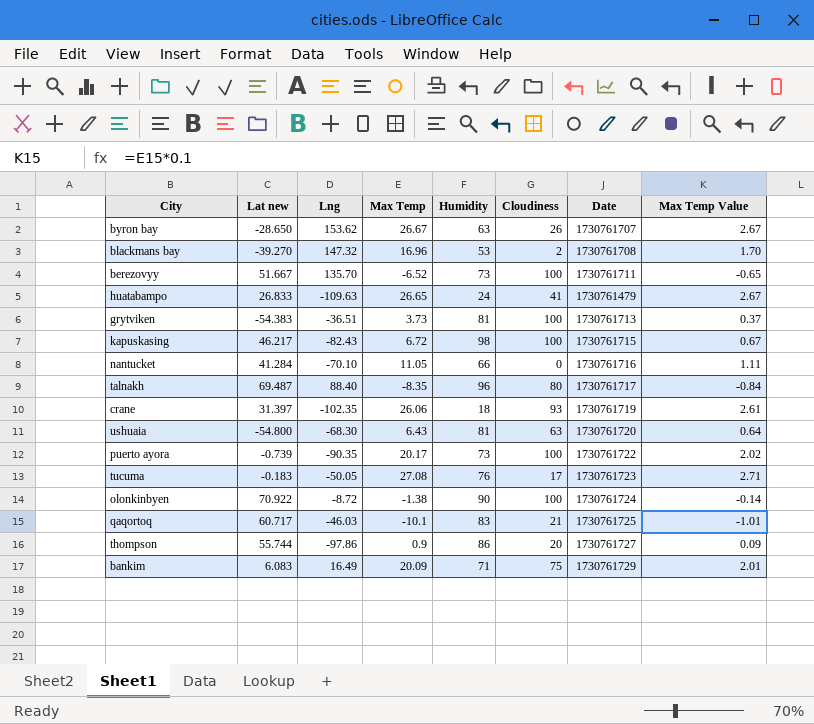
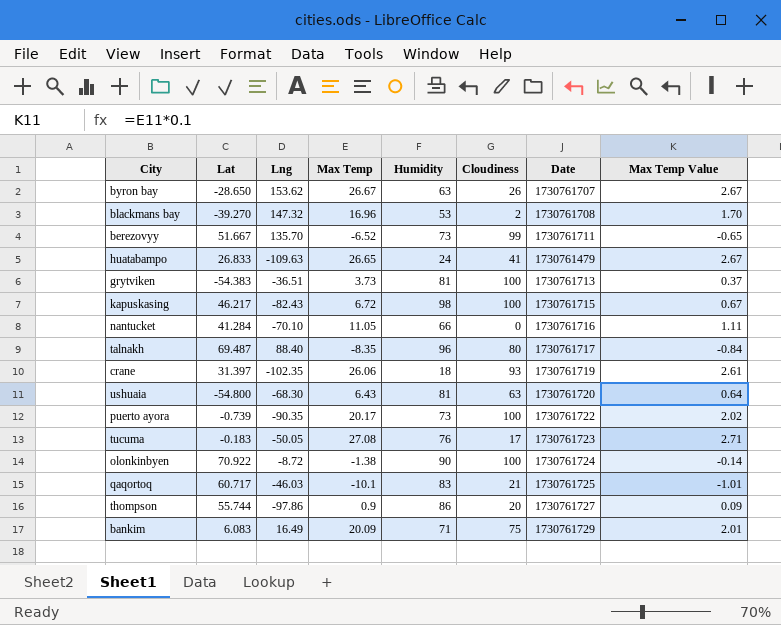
column name: Lat new -> Lat
berezovyy | Cloudiness: 100 -> 99

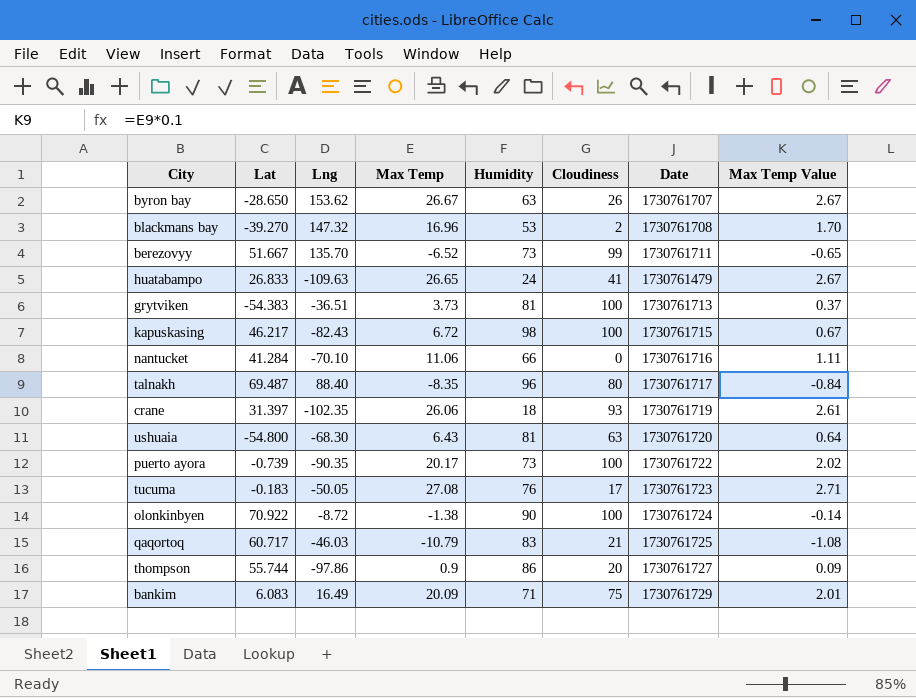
nantucket | Max Temp: 11.05 -> 11.06
qaqortoq | Max Temp: -10.1 -> -10.79
qaqortoq | Max Temp Value: -1.01 -> -1.08

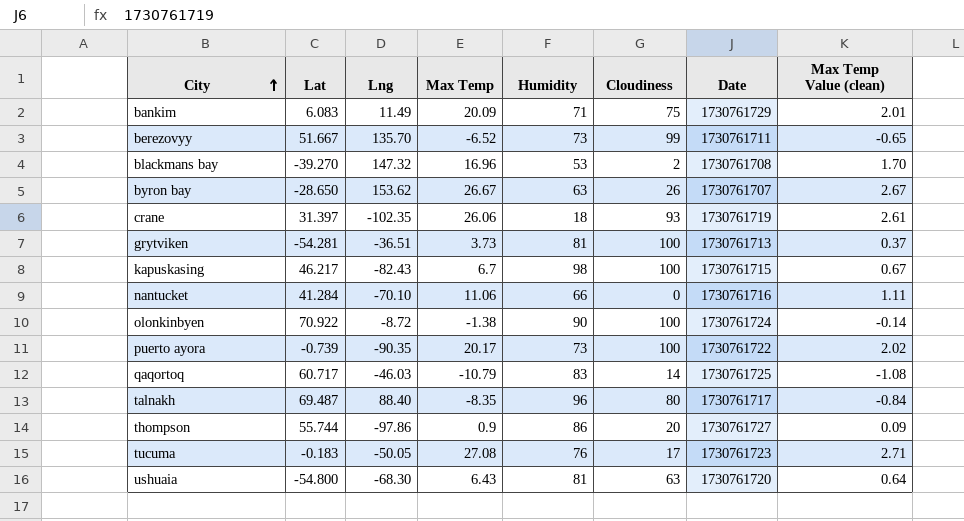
row order: none -> City ascending
column name: Max Temp Value -> Max Temp Value (clean)
row huatabampo: 26.833 | -109.63 | 26.65 | 24 | 41 | 1730761479 | 2.67 -> none
bankim | Lng: 16.49 -> 11.49
grytviken | Lat: -54.383 -> -54.281
kapuskasing | Max Temp: 6.72 -> 6.7
qaqortoq | Cloudiness: 21 -> 14

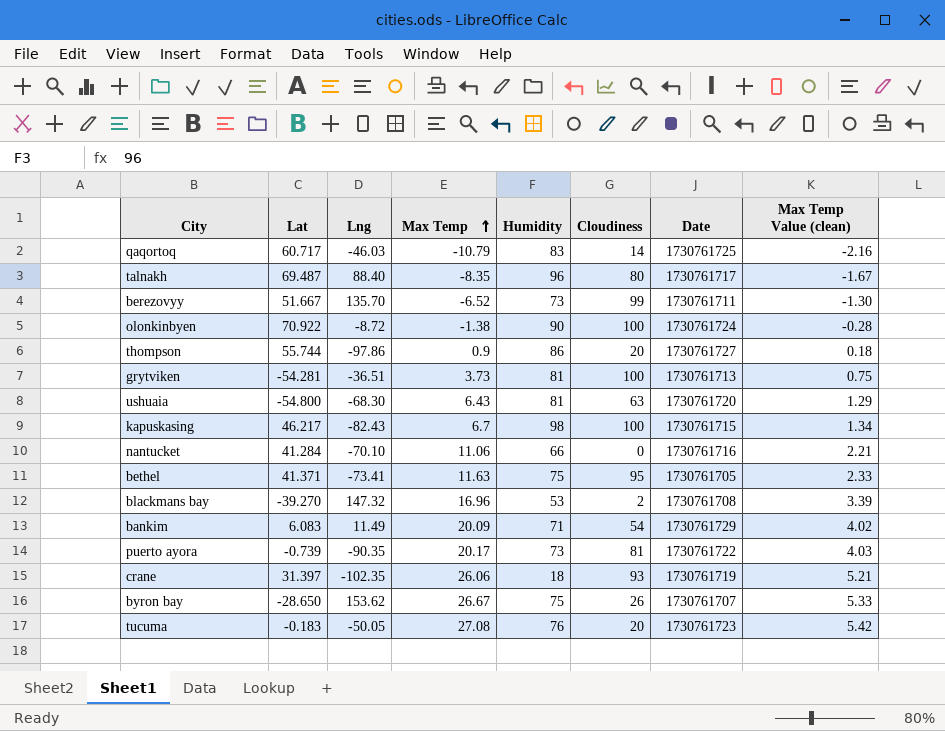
row order: City ascending -> Max Temp ascending
column Max Temp Value (clean) | formula: [Max Temp] * 0.1 -> [Max Temp] * 0.2
row bethel: none -> 41.371 | -73.41 | 11.63 | 75 | 95 | 1730761705 | 2.33
bankim | Cloudiness: 75 -> 54
puerto ayora | Cloudiness: 100 -> 81
byron bay | Humidity: 63 -> 75
tucuma | Cloudiness: 17 -> 20

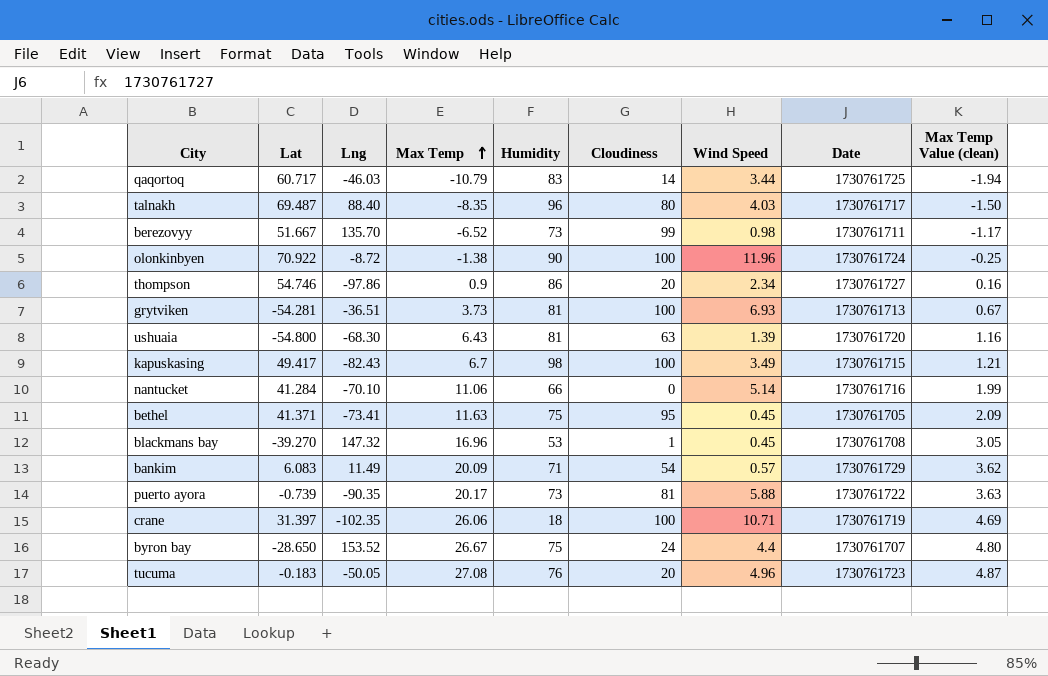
column Wind Speed | position: none -> 7
column Max Temp Value (clean) | formula: [Max Temp] * 0.2 -> [Max Temp] * 0.18
thompson | Lat: 55.744 -> 54.746
kapuskasing | Lat: 46.217 -> 49.417
blackmans bay | Cloudiness: 2 -> 1
crane | Cloudiness: 93 -> 100
byron bay | Lng: 153.62 -> 153.52
byron bay | Cloudiness: 26 -> 24

